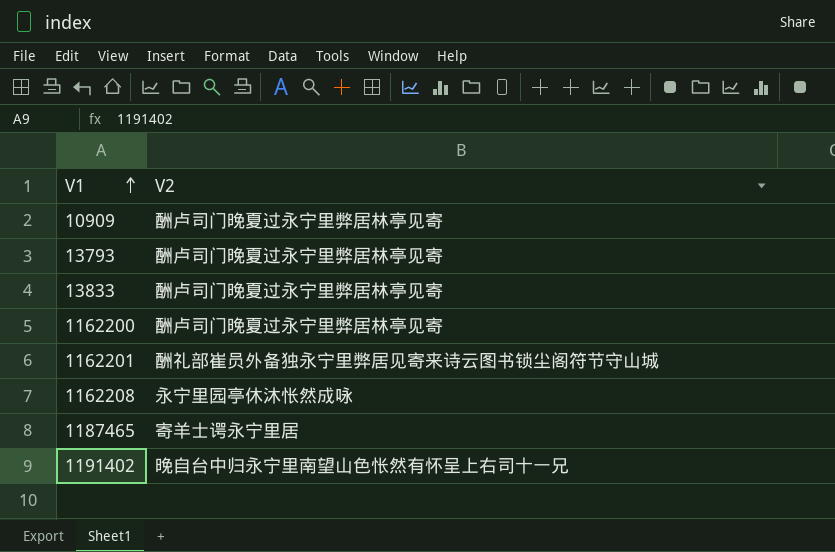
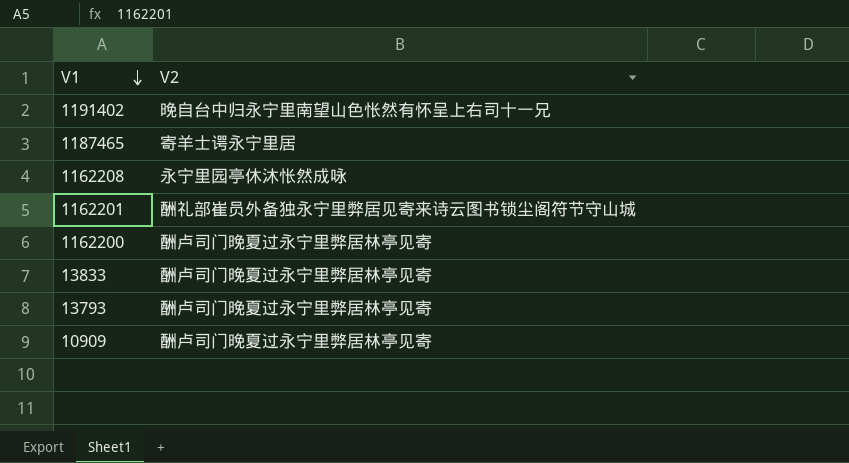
row order: V1 ascending -> V1 descending

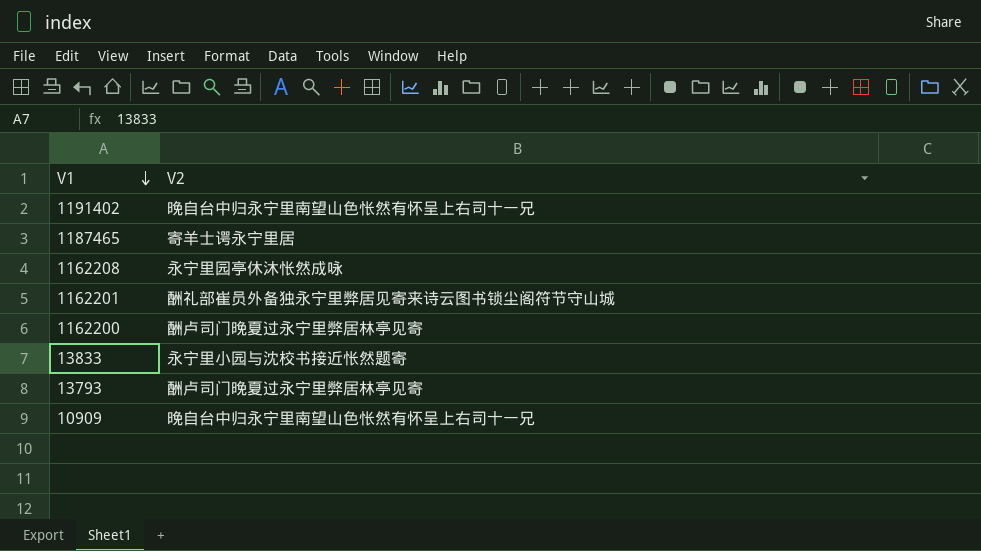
13833 | V2: 酬卢司门晚夏过永宁里弊居林亭见寄 -> 永宁里小园与沈校书接近怅然题寄
10909 | V2: 酬卢司门晚夏过永宁里弊居林亭见寄 -> 晚自台中归永宁里南望山色怅然有怀呈上右司十一兄

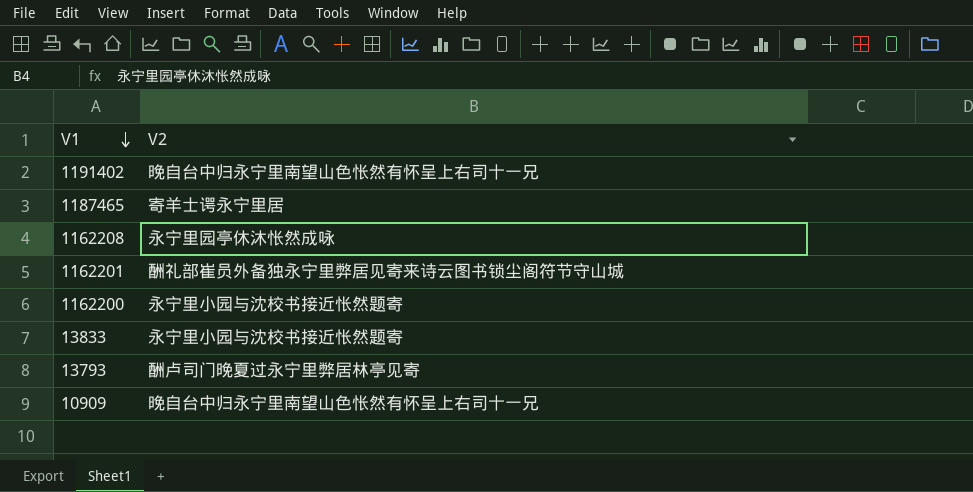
1162200 | V2: 酬卢司门晚夏过永宁里弊居林亭见寄 -> 永宁里小园与沈校书接近怅然题寄

